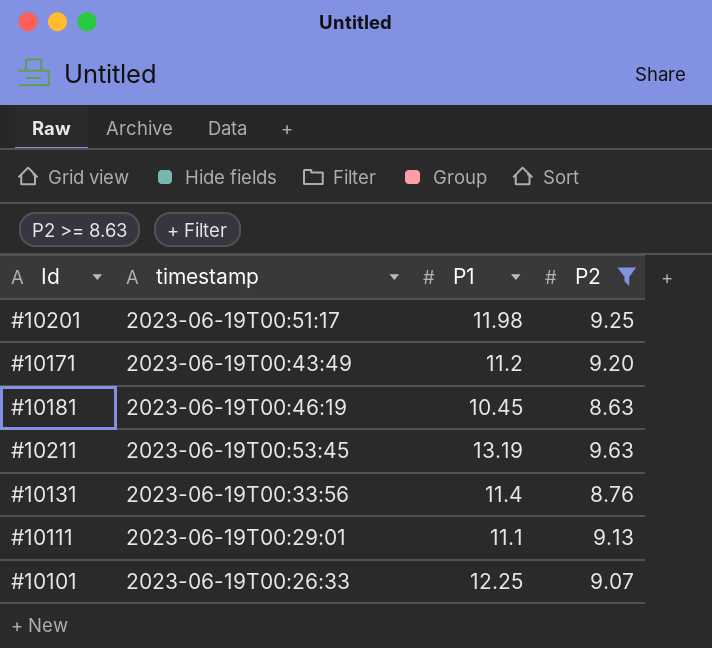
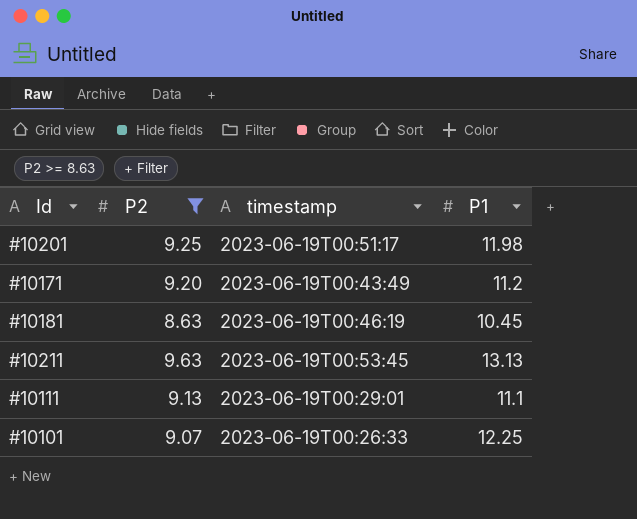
column P2 | position: 4 -> 2
row #10131: 2023-06-19T00:33:56 | 11.4 | 8.76 -> none
#10211 | P1: 13.19 -> 13.13

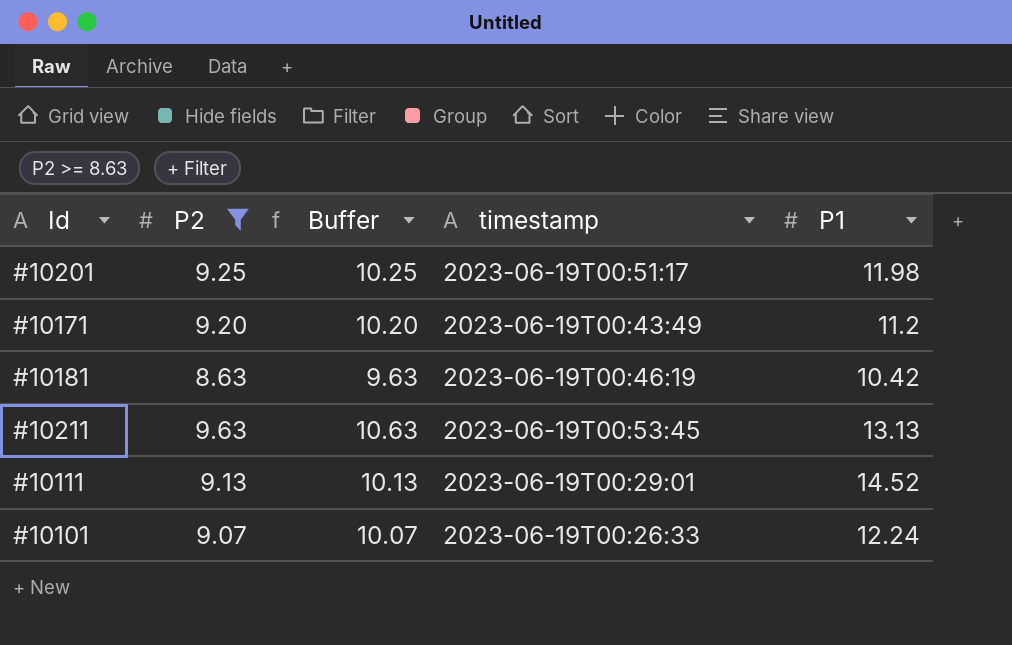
column Buffer | formula: none -> [P2] + 1
#10181 | P1: 10.45 -> 10.42
#10111 | P1: 11.1 -> 14.52
#10101 | P1: 12.25 -> 12.24

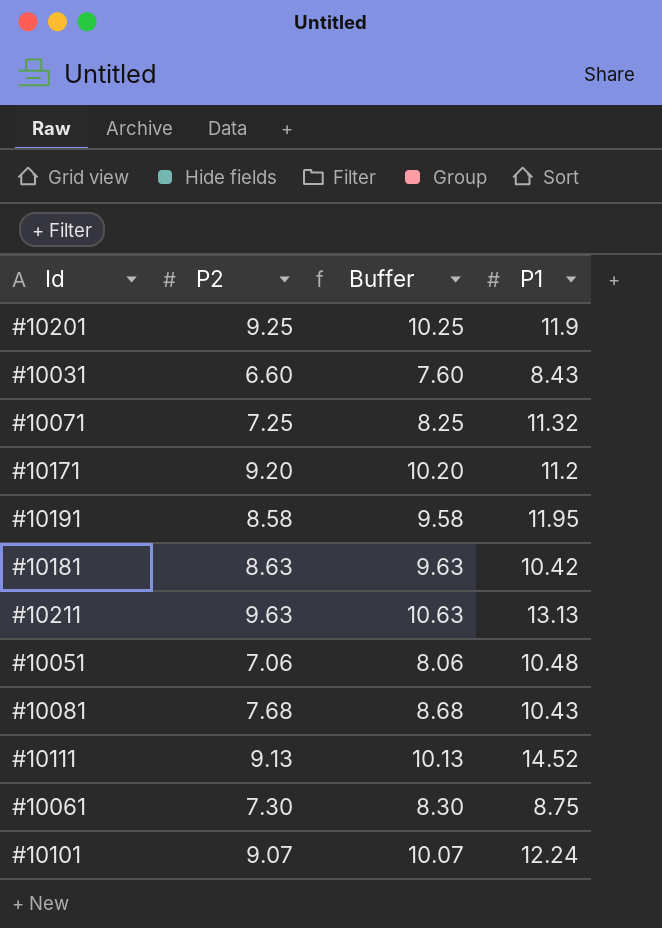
filter: P2 >= 8.63 -> none
column timestamp | position: 4 -> none
#10201 | P1: 11.98 -> 11.9

